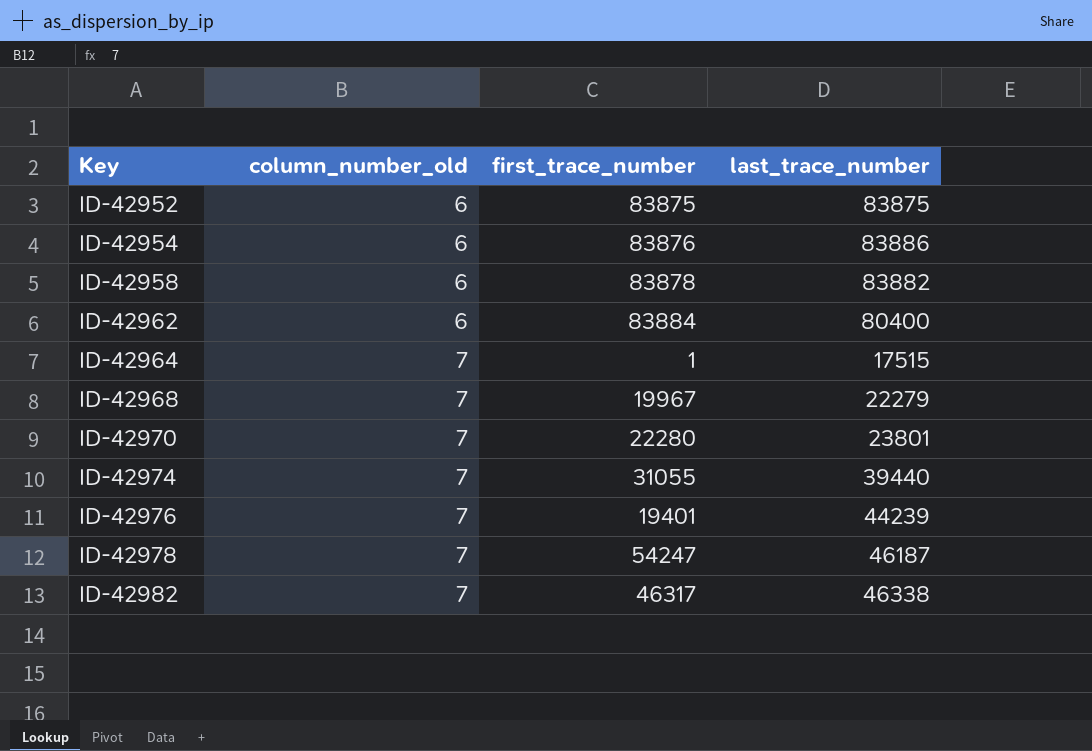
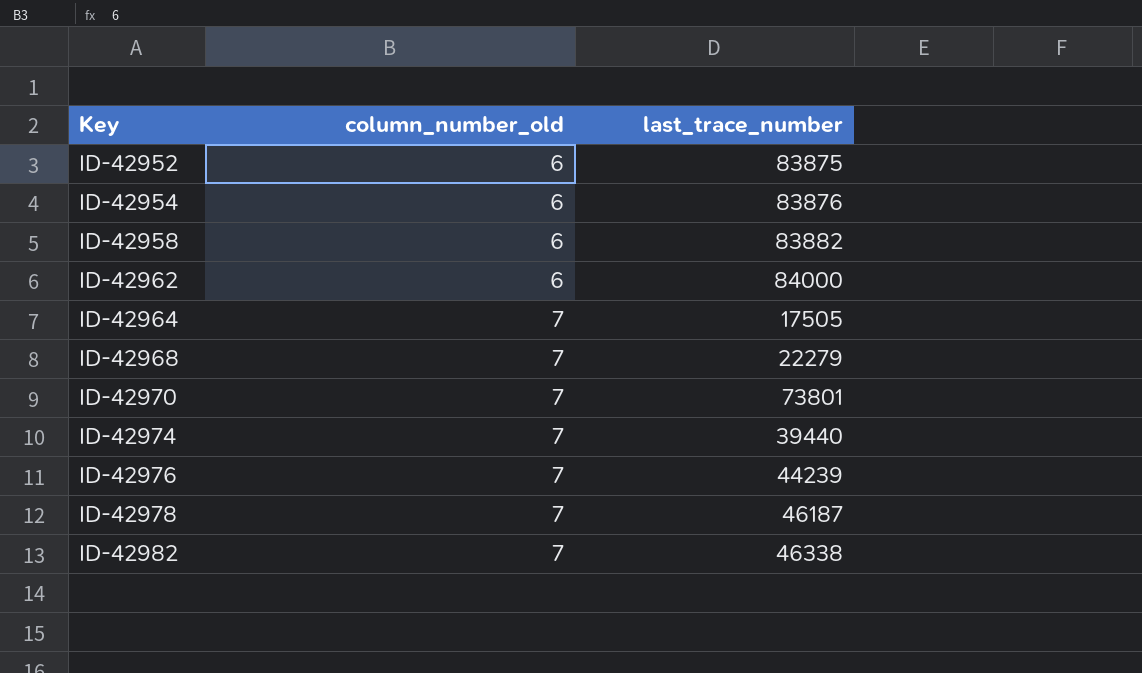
column first_trace_number | position: 3 -> none
ID-42954 | last_trace_number: 83886 -> 83876
ID-42962 | last_trace_number: 80400 -> 84000
ID-42964 | last_trace_number: 17515 -> 17505
ID-42970 | last_trace_number: 23801 -> 73801

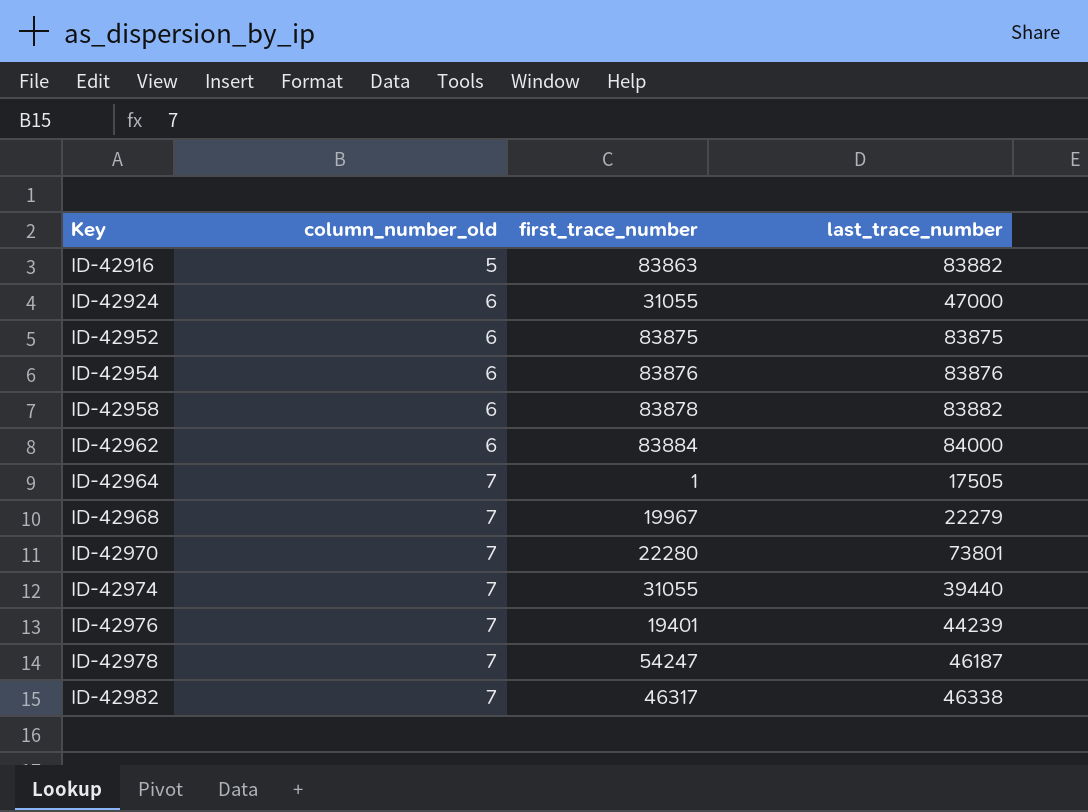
column first_trace_number | position: none -> 3
row ID-42916: none -> 5 | 83863 | 83882
row ID-42924: none -> 6 | 31055 | 47000

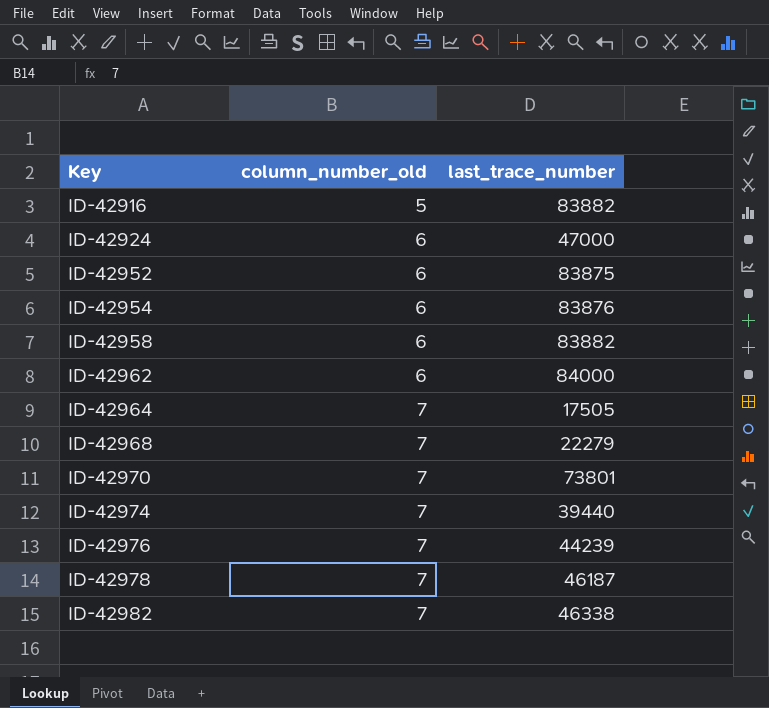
column first_trace_number | position: 3 -> none

